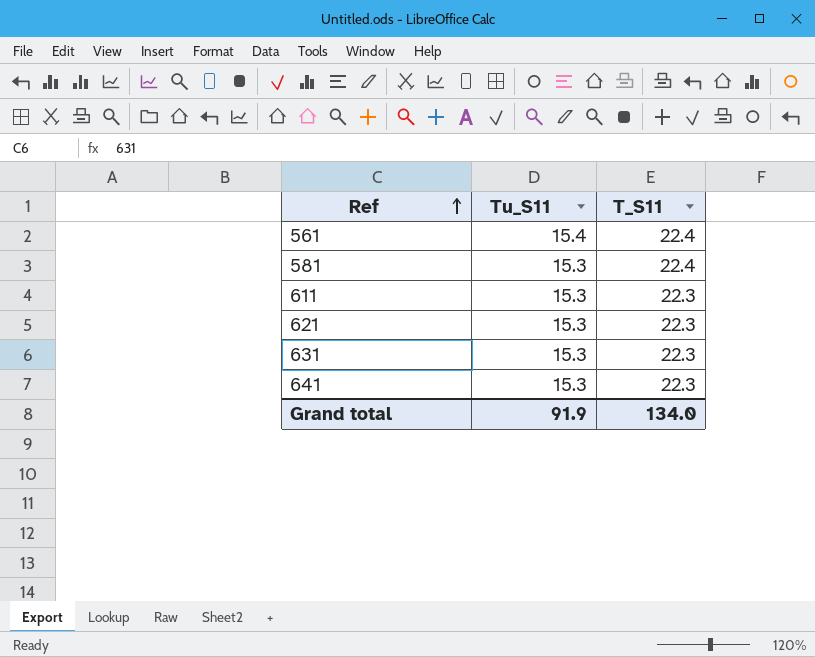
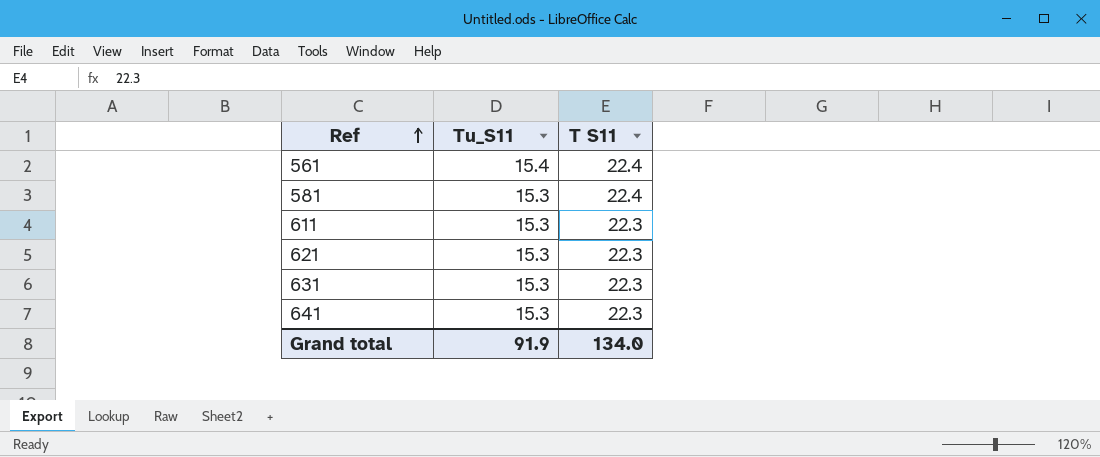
column name: T_S11 -> T S11

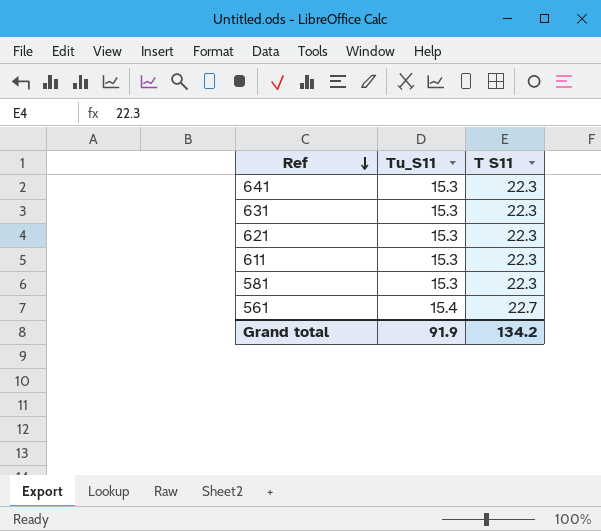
row order: Ref ascending -> Ref descending
581 | T S11: 22.4 -> 22.3
561 | T S11: 22.4 -> 22.7
Grand total | T S11: 134.0 -> 134.2

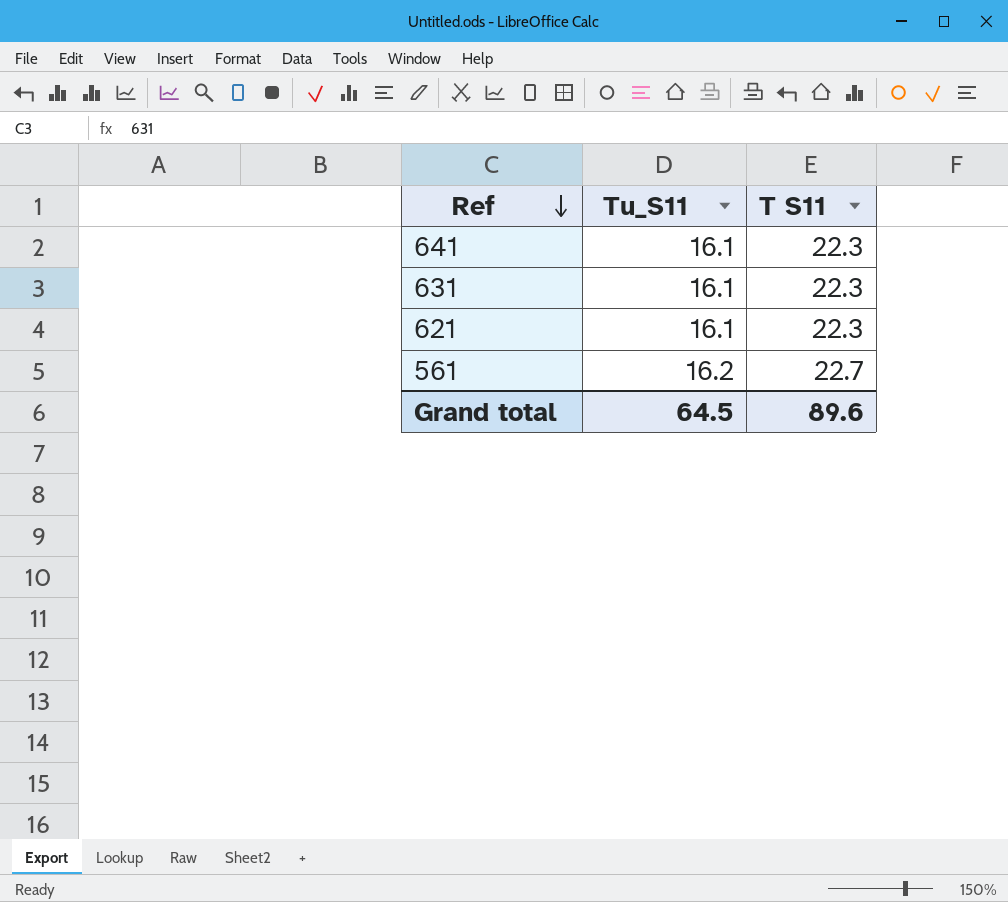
row 611: 15.3 | 22.3 -> none
row 581: 15.3 | 22.3 -> none
641 | Tu_S11: 15.3 -> 16.1
631 | Tu_S11: 15.3 -> 16.1
621 | Tu_S11: 15.3 -> 16.1
561 | Tu_S11: 15.4 -> 16.2
Grand total | Tu_S11: 91.9 -> 64.5
Grand total | T S11: 134.2 -> 89.6

